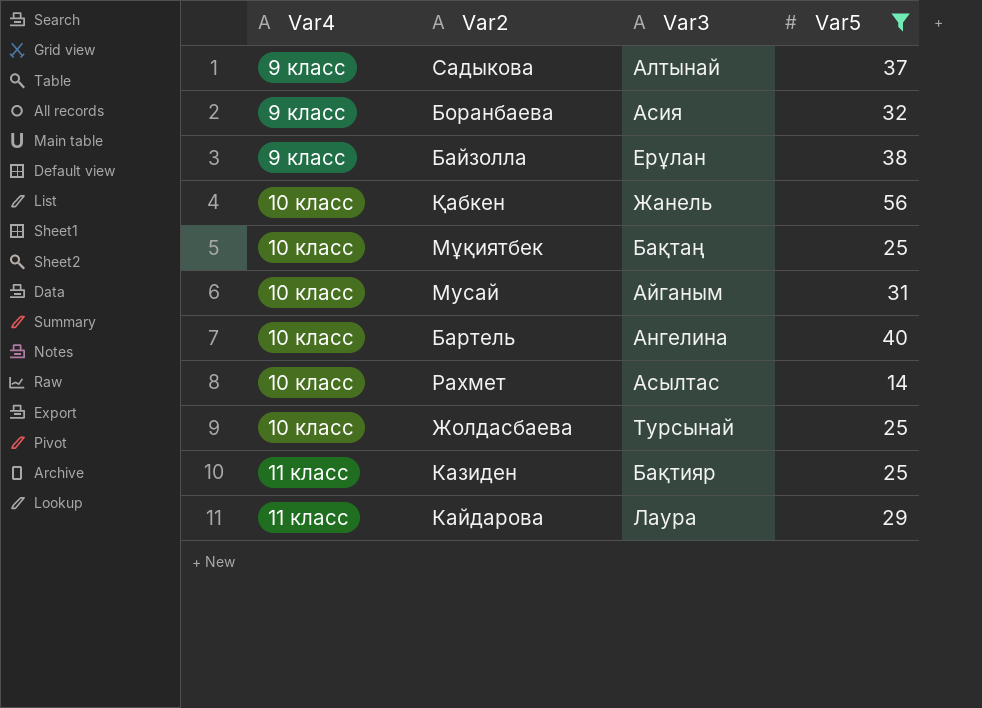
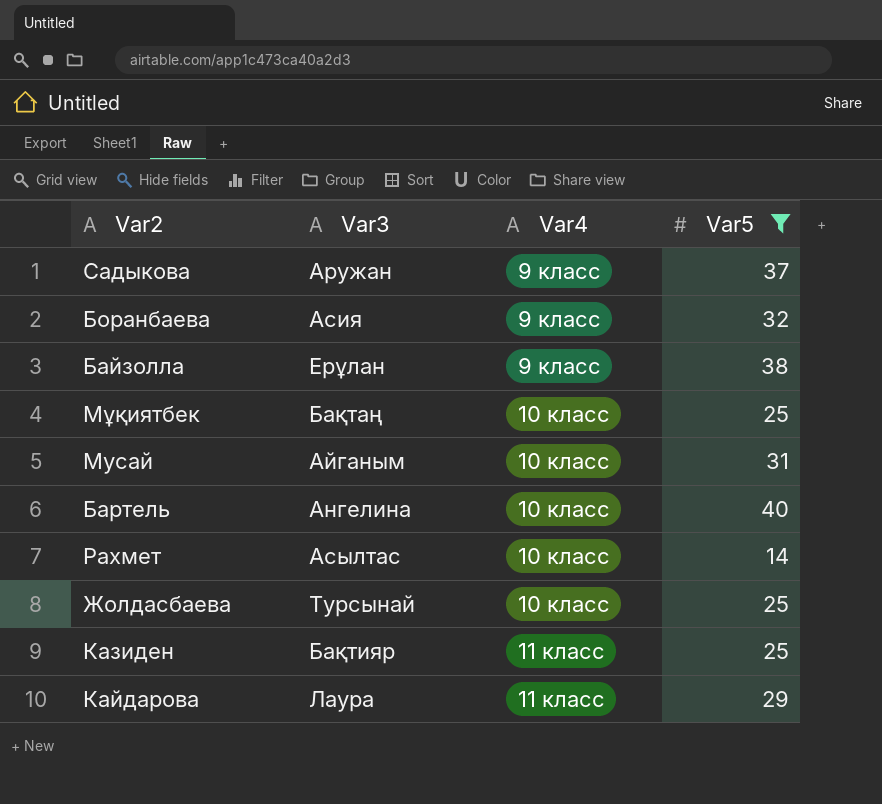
column Var4 | position: 1 -> 3
row Қабкен: 10 класс | Жанель | 56 -> none
Садыкова | Var3: Алтынай -> Аружан

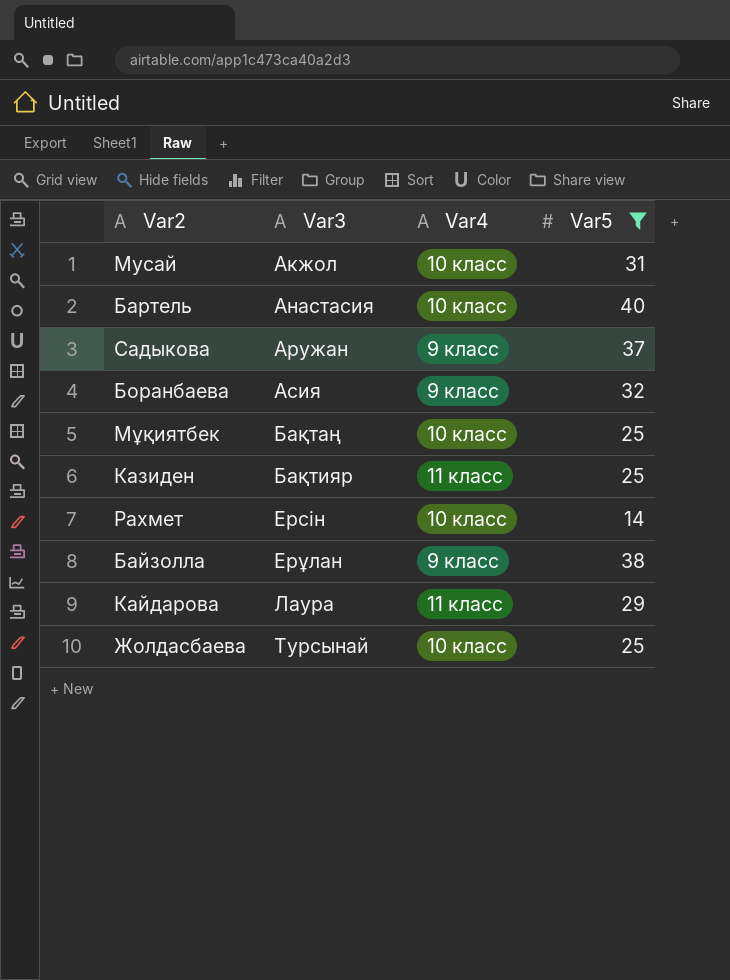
row order: Var4 ascending -> Var3 ascending
Мусай | Var3: Айганым -> Акжол
Бартель | Var3: Ангелина -> Анастасия
Рахмет | Var3: Асылтас -> Ерсін

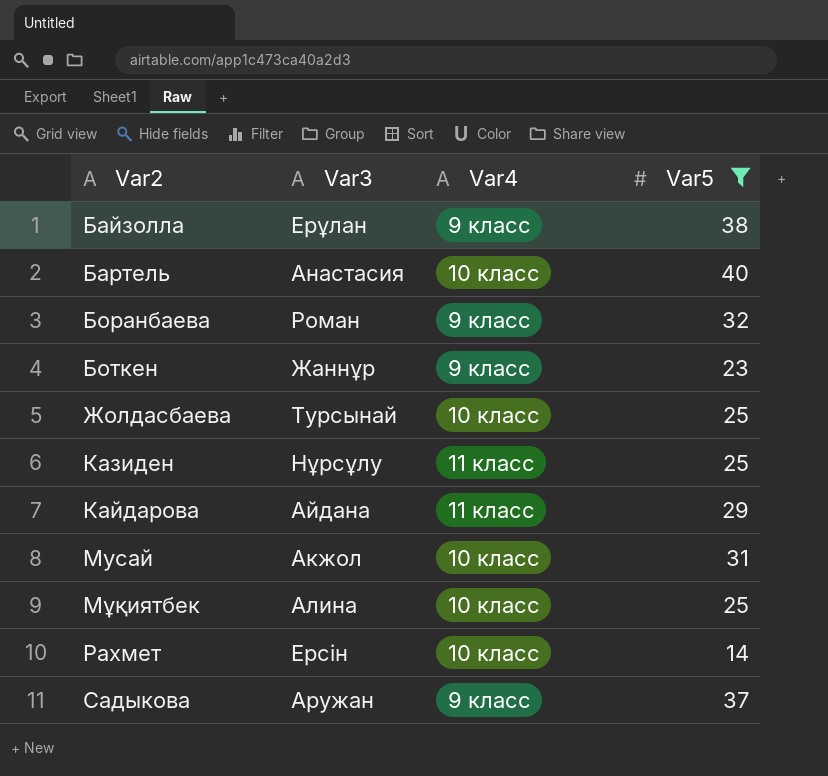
row order: Var3 ascending -> Var2 ascending
Боранбаева | Var3: Асия -> Роман
row Боткен: none -> Жаннұр | 9 класс | 23
Казиден | Var3: Бақтияр -> Нұрсұлу
Кайдарова | Var3: Лаура -> Айдана
Мұқиятбек | Var3: Бақтаң -> Алина

